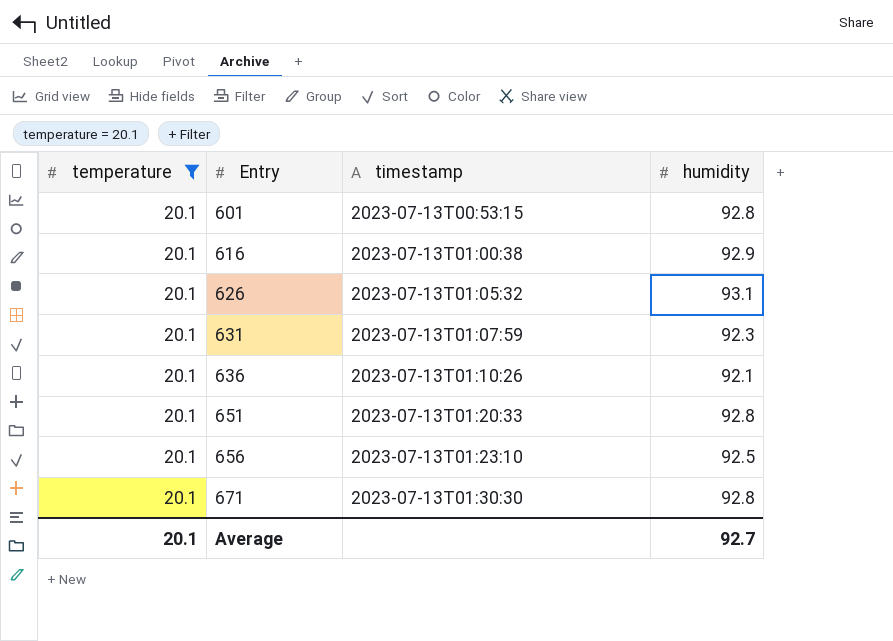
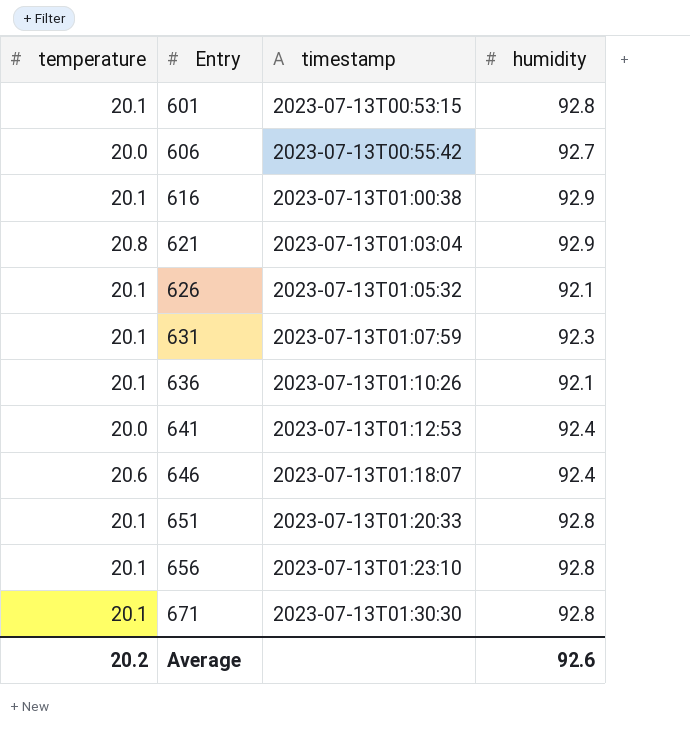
filter: temperature = 20.1 -> none
626 | humidity: 93.1 -> 92.1
656 | humidity: 92.5 -> 92.8
Average | temperature: 20.1 -> 20.2
Average | humidity: 92.7 -> 92.6

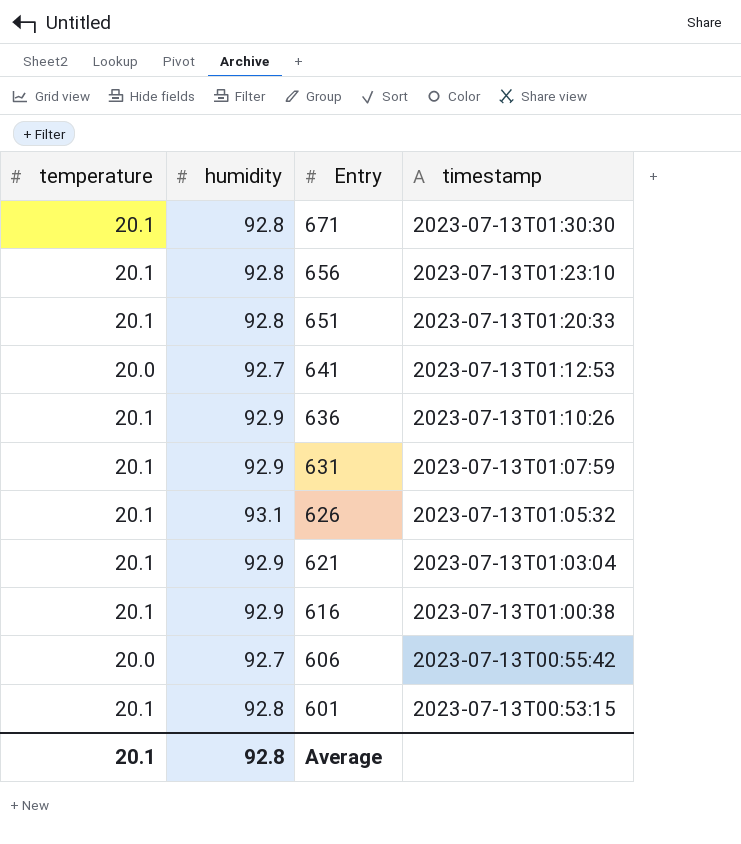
row order: Entry ascending -> Entry descending
column humidity | position: 4 -> 2
row 646: 20.6 | 2023-07-13T01:18:07 | 92.4 -> none
641 | humidity: 92.4 -> 92.7
636 | humidity: 92.1 -> 92.9
631 | humidity: 92.3 -> 92.9
626 | humidity: 92.1 -> 93.1
621 | temperature: 20.8 -> 20.1
Average | temperature: 20.2 -> 20.1
Average | humidity: 92.6 -> 92.8

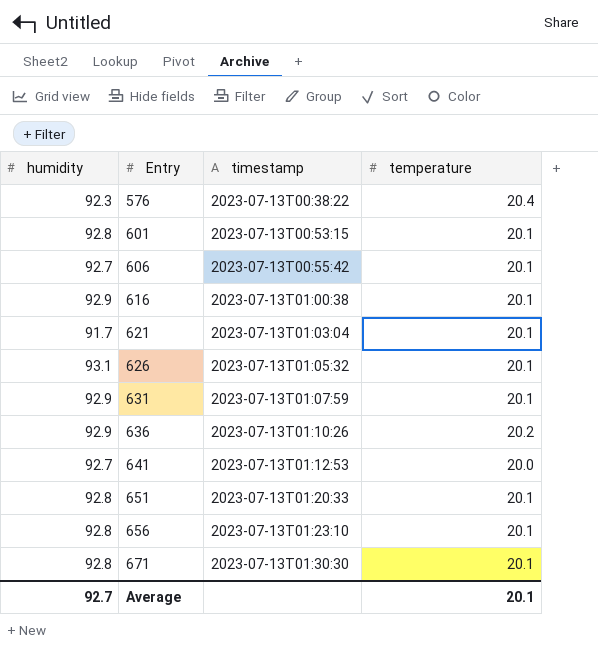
row order: Entry descending -> Entry ascending
column temperature | position: 1 -> 4
row 576: none -> 92.3 | 2023-07-13T00:38:22 | 20.4
606 | temperature: 20.0 -> 20.1
621 | humidity: 92.9 -> 91.7
636 | temperature: 20.1 -> 20.2
Average | humidity: 92.8 -> 92.7

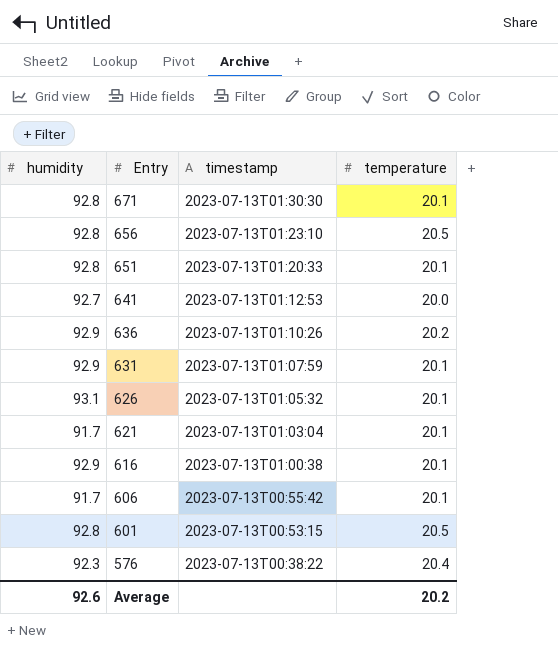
row order: Entry ascending -> Entry descending
656 | temperature: 20.1 -> 20.5
606 | humidity: 92.7 -> 91.7
601 | temperature: 20.1 -> 20.5
Average | humidity: 92.7 -> 92.6
Average | temperature: 20.1 -> 20.2

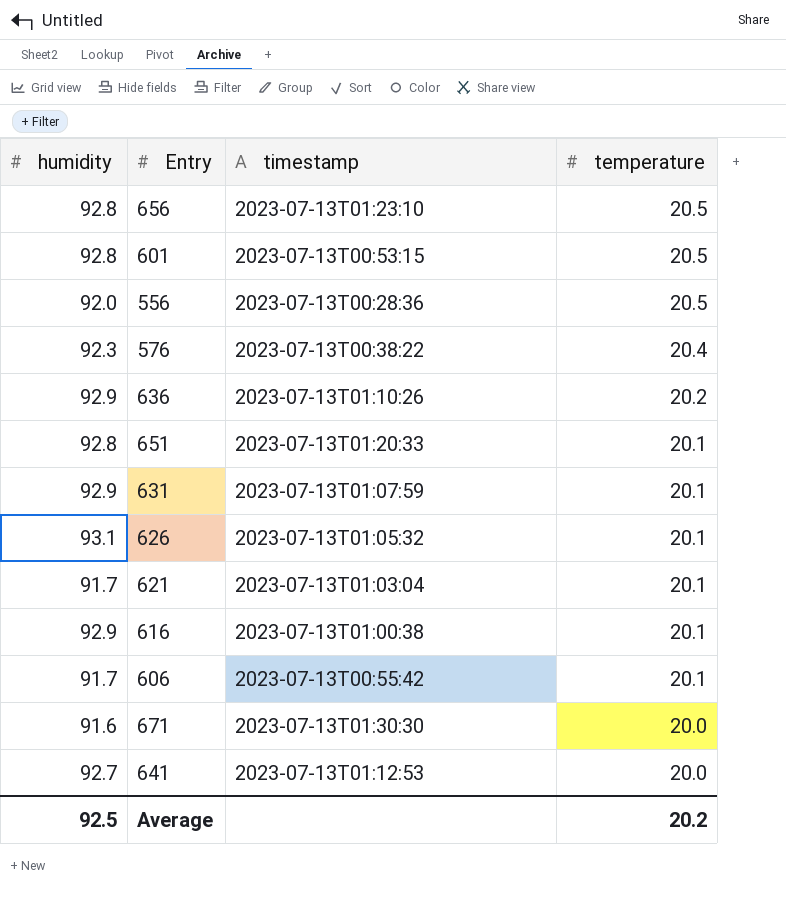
row order: Entry descending -> temperature descending
row 556: none -> 92.0 | 2023-07-13T00:28:36 | 20.5
671 | humidity: 92.8 -> 91.6
671 | temperature: 20.1 -> 20.0
Average | humidity: 92.6 -> 92.5

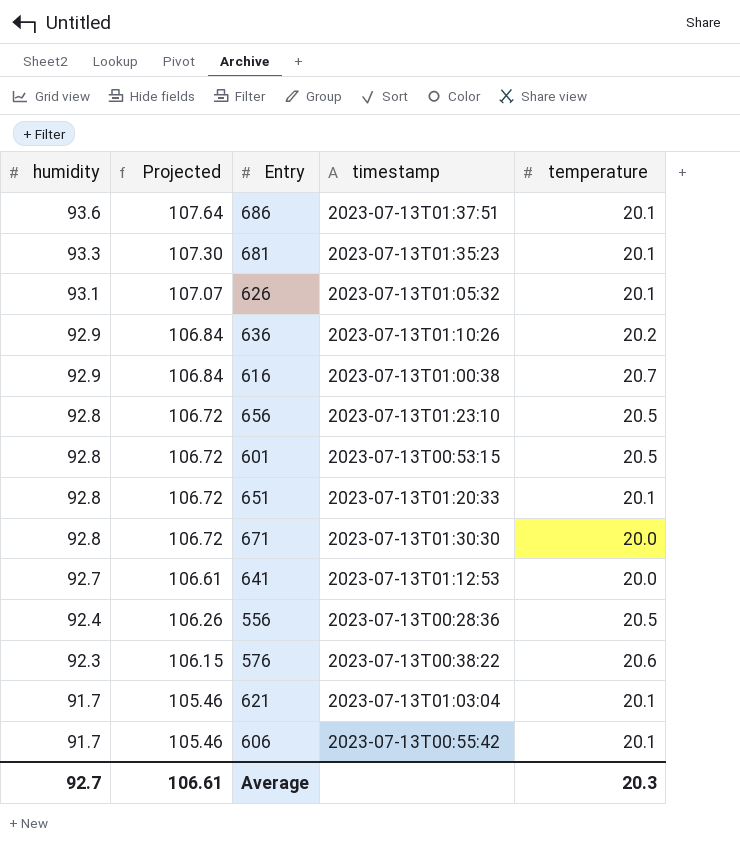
row order: temperature descending -> humidity descending
column Projected | formula: none -> [humidity] * 1.15
row 631: 92.9 | 2023-07-13T01:07:59 | 20.1 -> none
row 686: none -> 93.6 | 107.64 | 2023-07-13T01:37:51 | 20.1
row 681: none -> 93.3 | 107.30 | 2023-07-13T01:35:23 | 20.1
616 | temperature: 20.1 -> 20.7
671 | humidity: 91.6 -> 92.8
556 | humidity: 92.0 -> 92.4
576 | temperature: 20.4 -> 20.6
Average | humidity: 92.5 -> 92.7
Average | temperature: 20.2 -> 20.3

